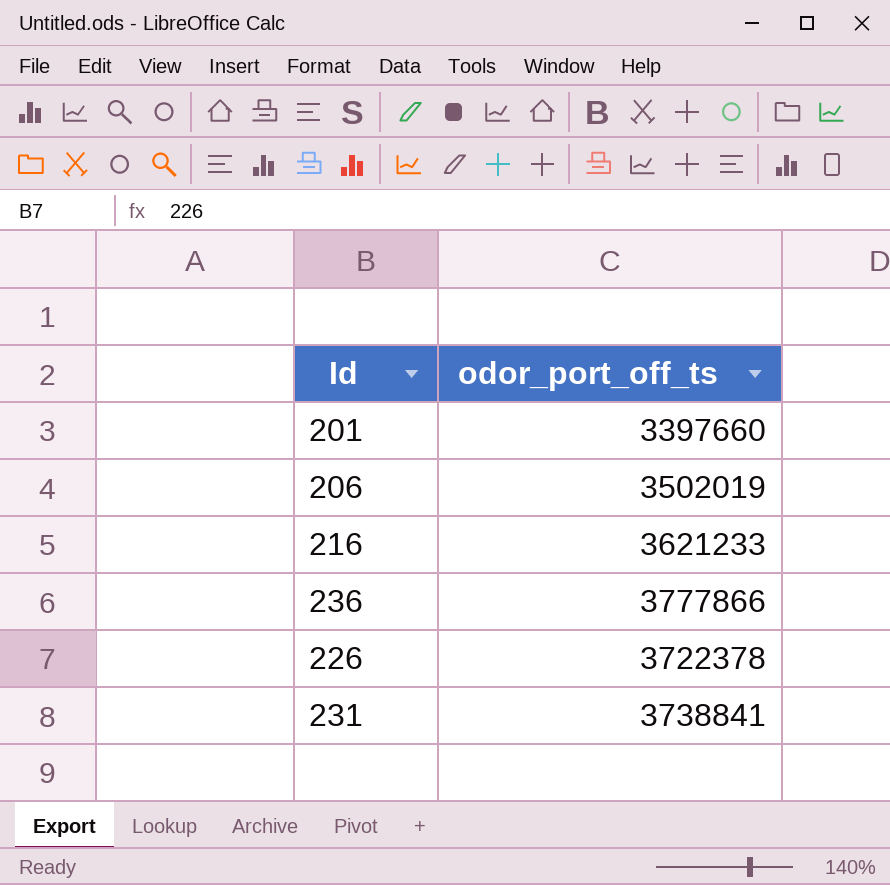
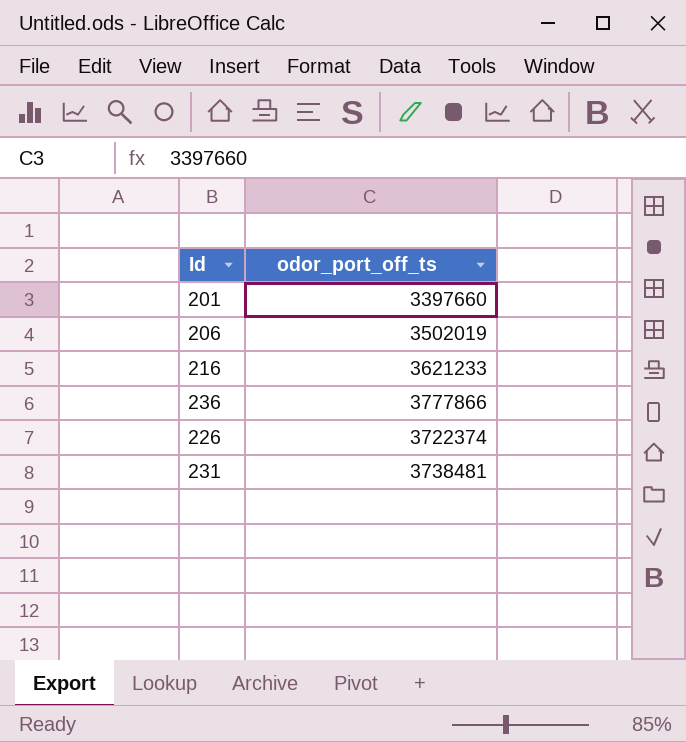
226 | odor_port_off_ts: 3722378 -> 3722374
231 | odor_port_off_ts: 3738841 -> 3738481

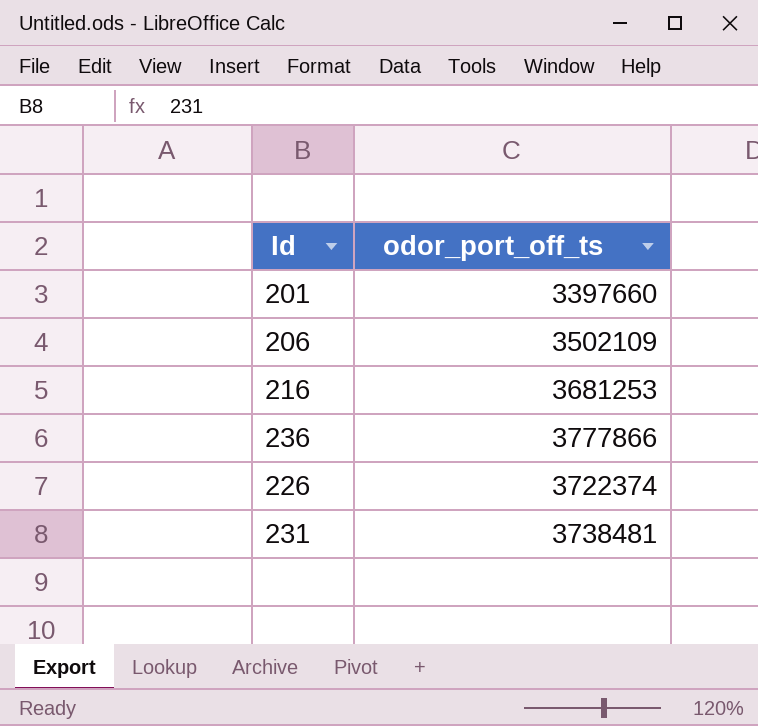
206 | odor_port_off_ts: 3502019 -> 3502109
216 | odor_port_off_ts: 3621233 -> 3681253

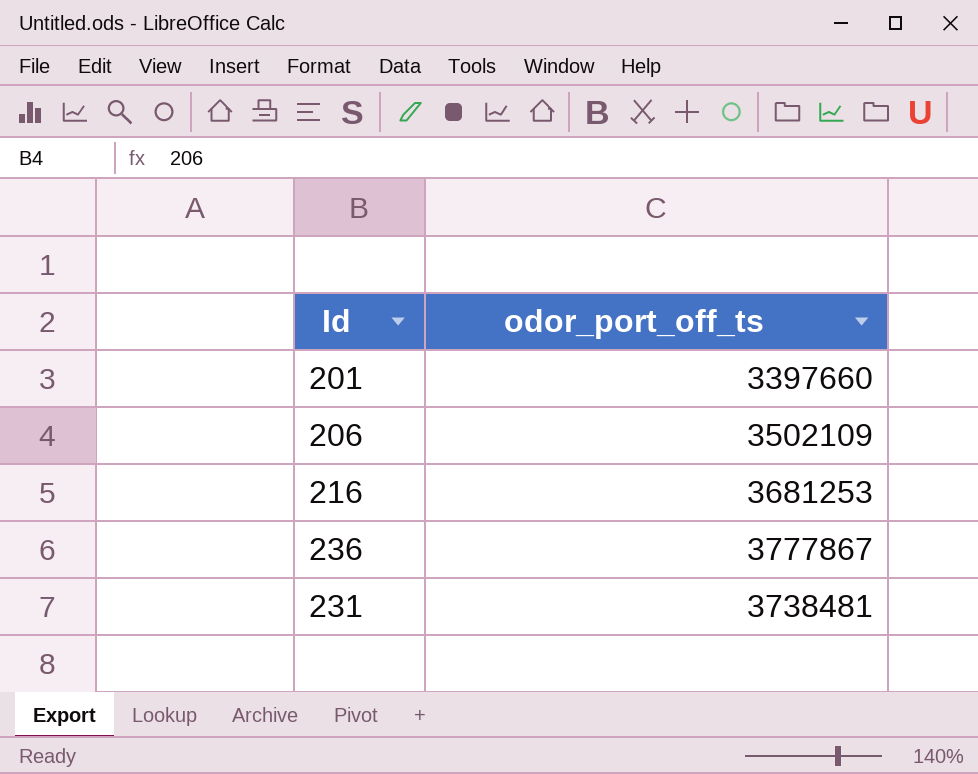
row 226: 3722374 -> none
236 | odor_port_off_ts: 3777866 -> 3777867

